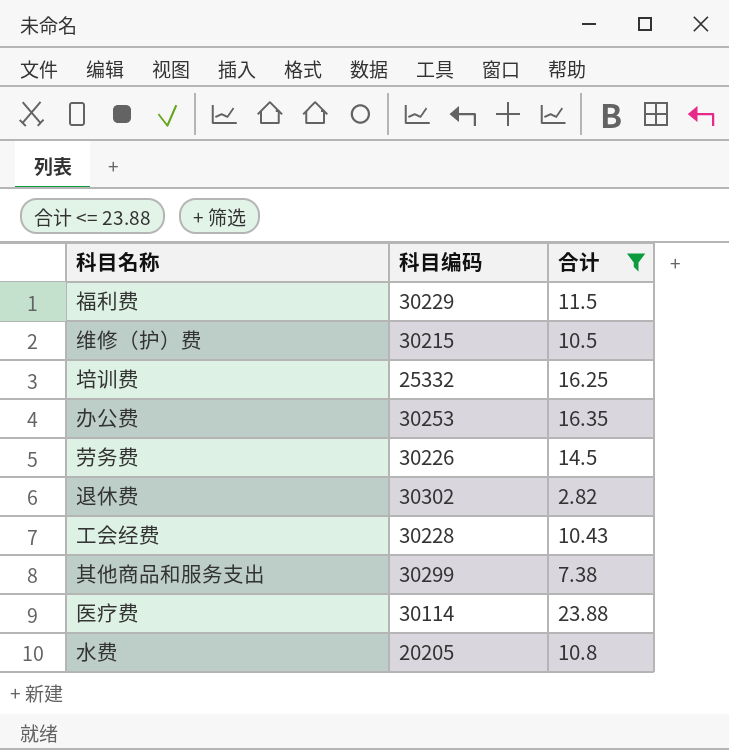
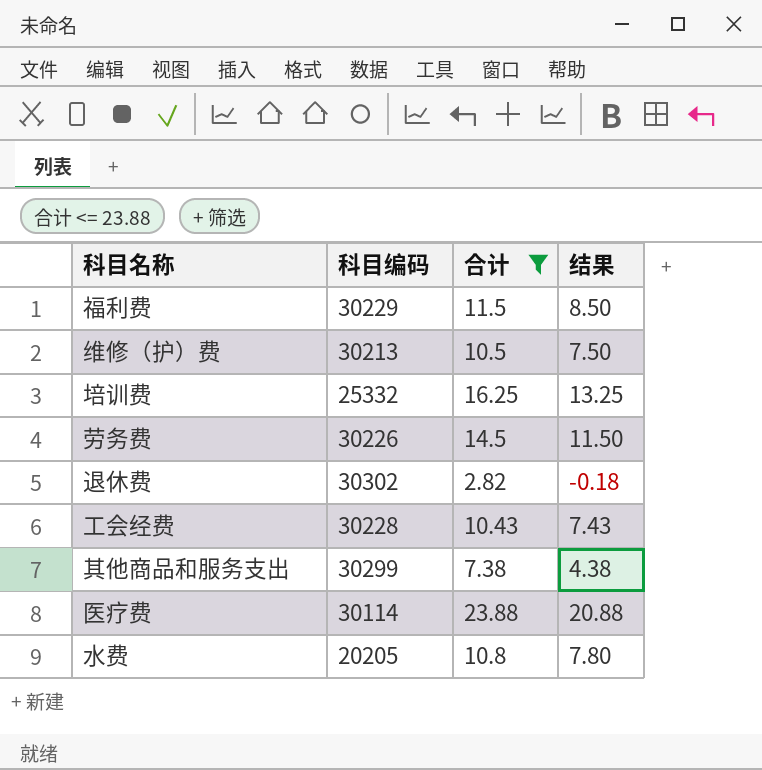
column 结果 | formula: none -> [合计] - 3
row 办公费: 30253 | 16.35 -> none
维修（护）费 | 科目编码: 30215 -> 30213

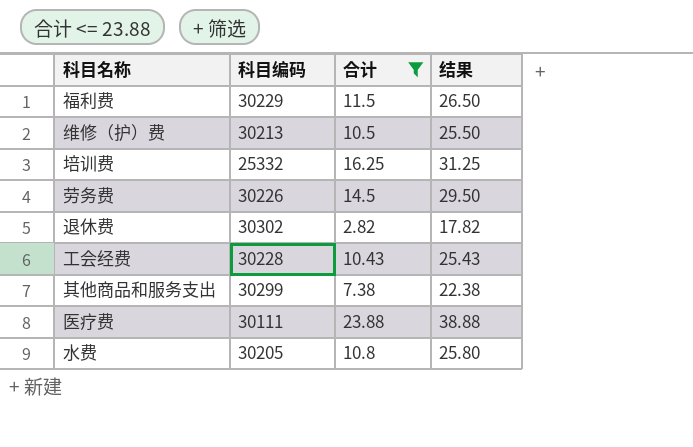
column 结果 | formula: [合计] - 3 -> [合计] + 15
医疗费 | 科目编码: 30114 -> 30111
水费 | 科目编码: 20205 -> 30205

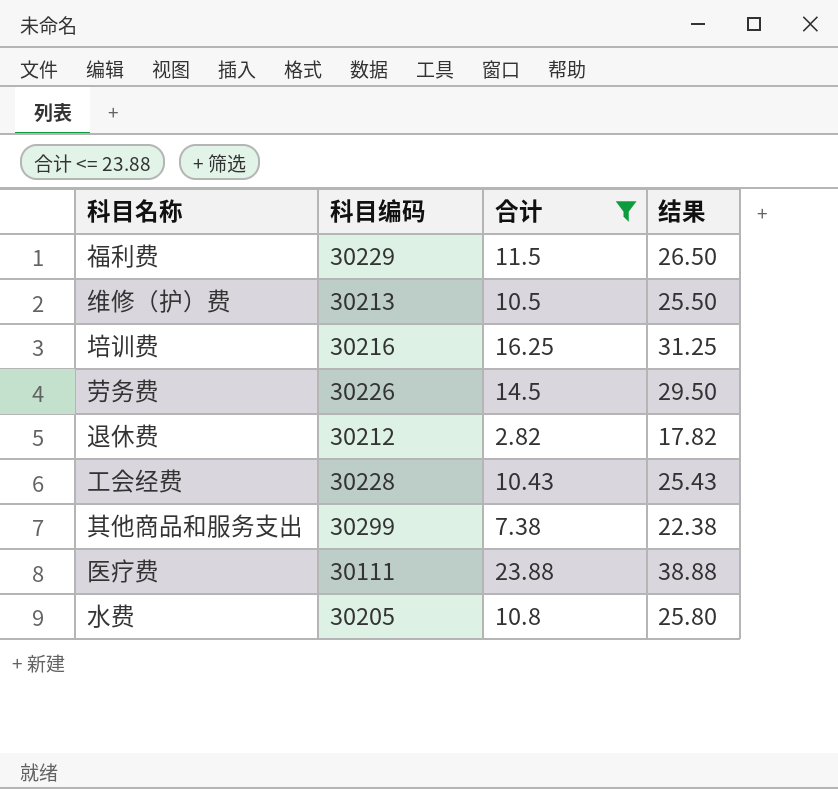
培训费 | 科目编码: 25332 -> 30216
退休费 | 科目编码: 30302 -> 30212

